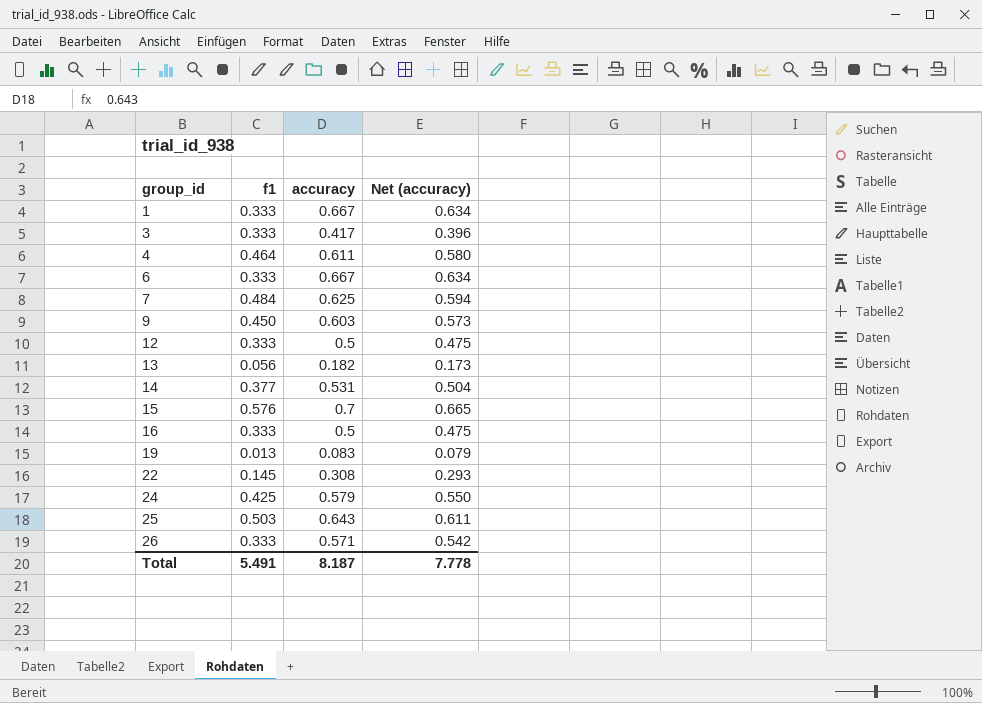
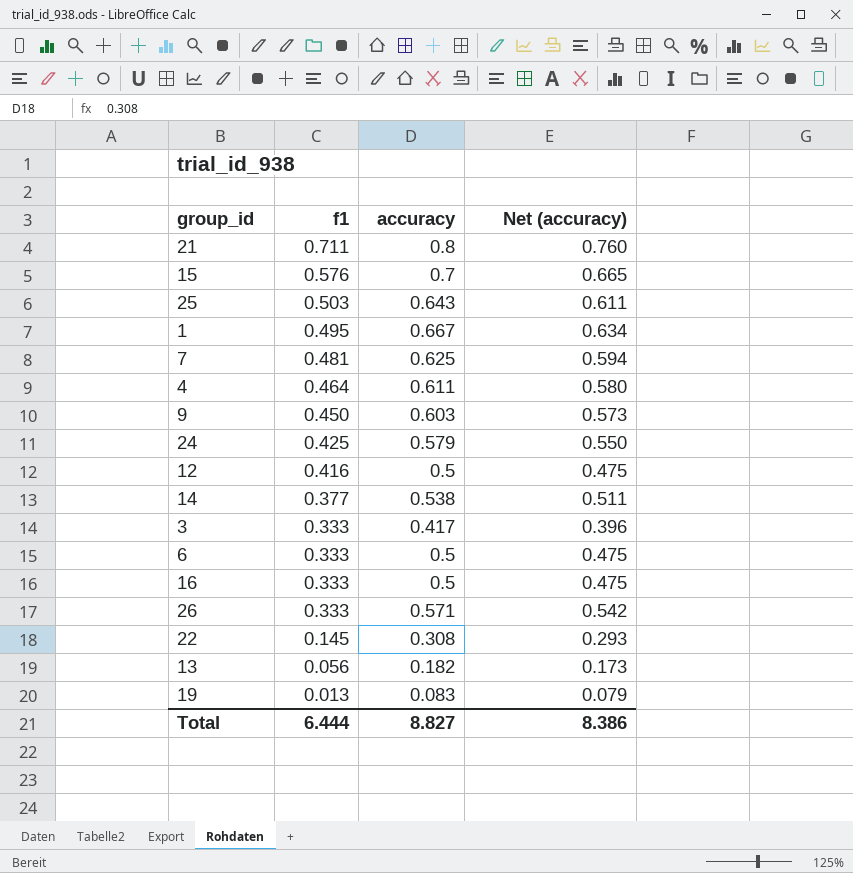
row order: group_id ascending -> f1 descending
row 21: none -> 0.711 | 0.8 | 0.760
1 | f1: 0.333 -> 0.495
7 | f1: 0.484 -> 0.481
12 | f1: 0.333 -> 0.416
14 | accuracy: 0.531 -> 0.538
14 | Net (accuracy): 0.504 -> 0.511
6 | accuracy: 0.667 -> 0.5
6 | Net (accuracy): 0.634 -> 0.475
Total | f1: 5.491 -> 6.444
Total | accuracy: 8.187 -> 8.827
Total | Net (accuracy): 7.778 -> 8.386

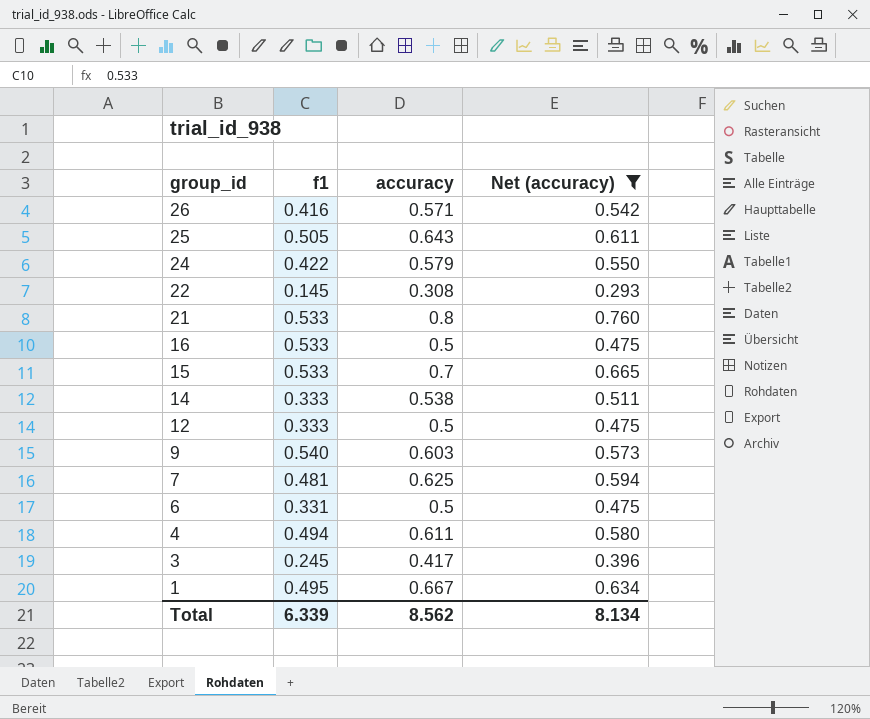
filter: none -> Net (accuracy) >= 0.293
row order: f1 descending -> group_id descending
26 | f1: 0.333 -> 0.416
25 | f1: 0.503 -> 0.505
24 | f1: 0.425 -> 0.422
21 | f1: 0.711 -> 0.533
16 | f1: 0.333 -> 0.533
15 | f1: 0.576 -> 0.533
14 | f1: 0.377 -> 0.333
12 | f1: 0.416 -> 0.333
9 | f1: 0.450 -> 0.540
6 | f1: 0.333 -> 0.331
4 | f1: 0.464 -> 0.494
3 | f1: 0.333 -> 0.245
Total | f1: 6.444 -> 6.339
Total | accuracy: 8.827 -> 8.562
Total | Net (accuracy): 8.386 -> 8.134

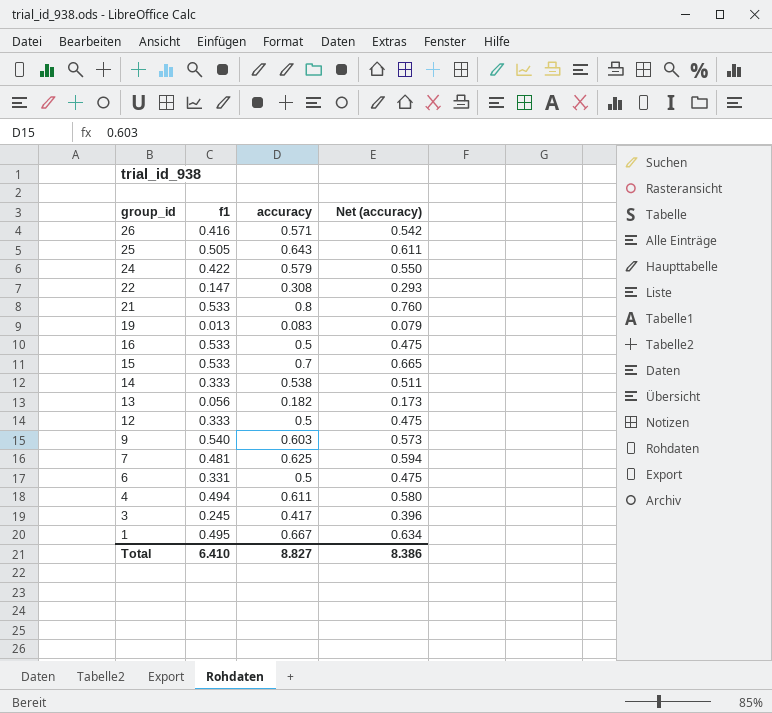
filter: Net (accuracy) >= 0.293 -> none
22 | f1: 0.145 -> 0.147
Total | f1: 6.339 -> 6.410
Total | accuracy: 8.562 -> 8.827
Total | Net (accuracy): 8.134 -> 8.386

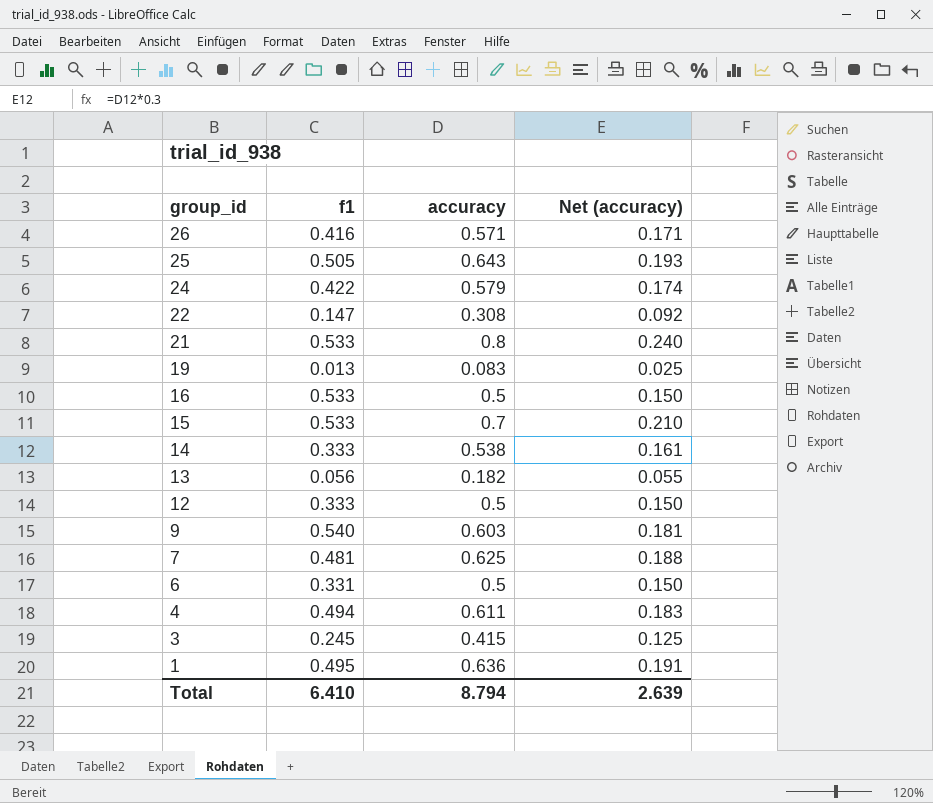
column Net (accuracy) | formula: [accuracy] * 0.95 -> [accuracy] * 0.3
3 | accuracy: 0.417 -> 0.415
1 | accuracy: 0.667 -> 0.636
Total | accuracy: 8.827 -> 8.794
Total | Net (accuracy): 8.386 -> 2.639

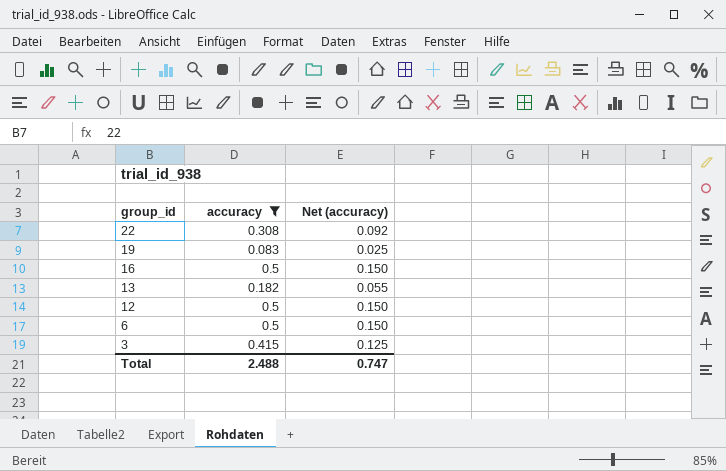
filter: none -> accuracy <= 0.5
column f1 | position: 2 -> none
Total | accuracy: 8.794 -> 2.488
Total | Net (accuracy): 2.639 -> 0.747

